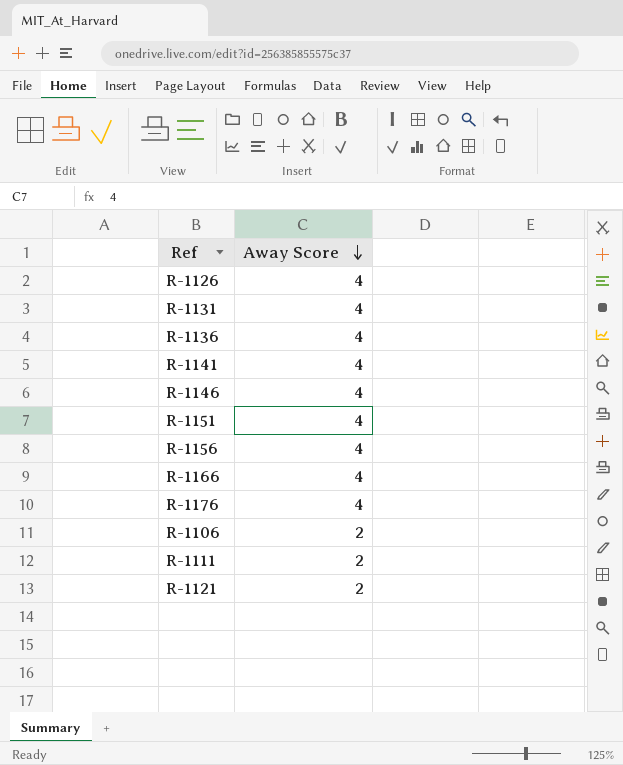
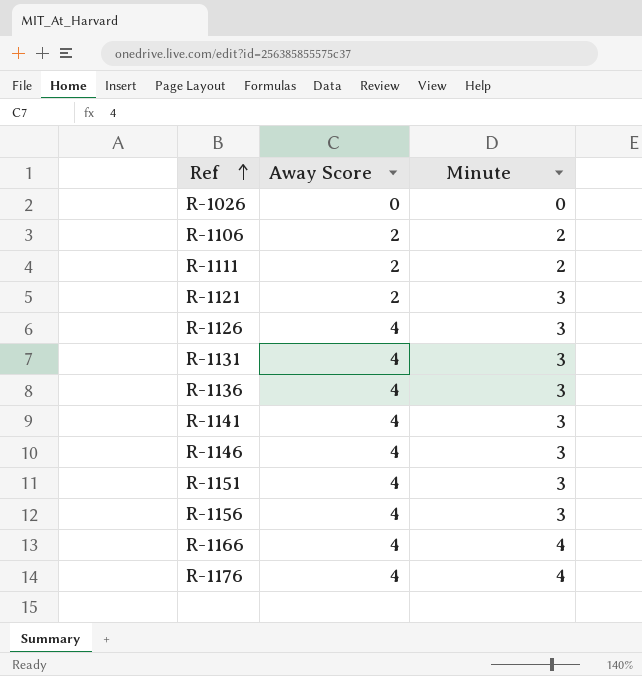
row order: Away Score descending -> Ref ascending
column Minute | position: none -> 3
row R-1026: none -> 0 | 0

